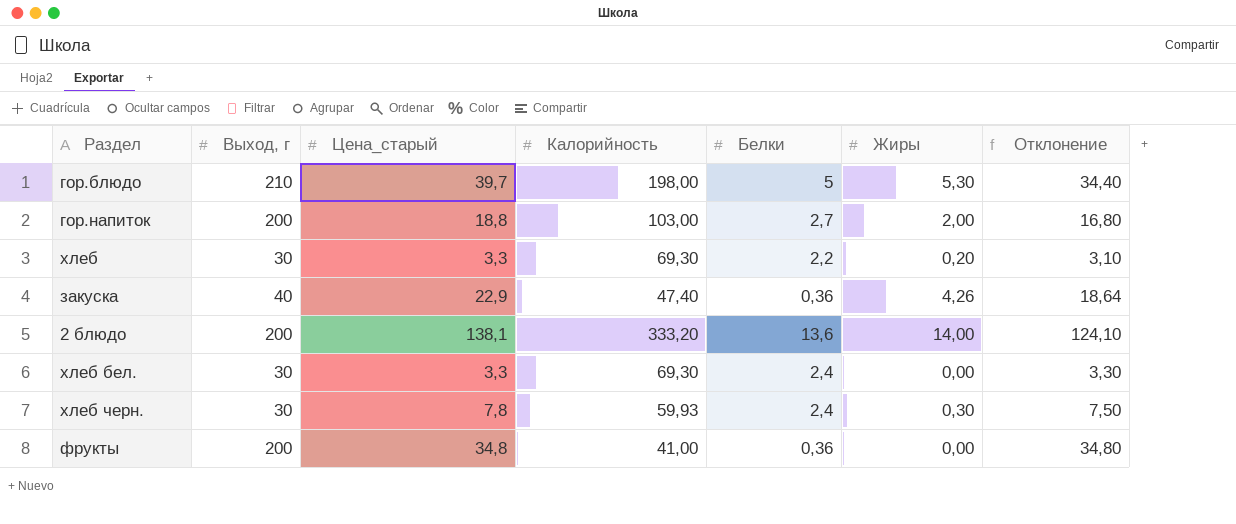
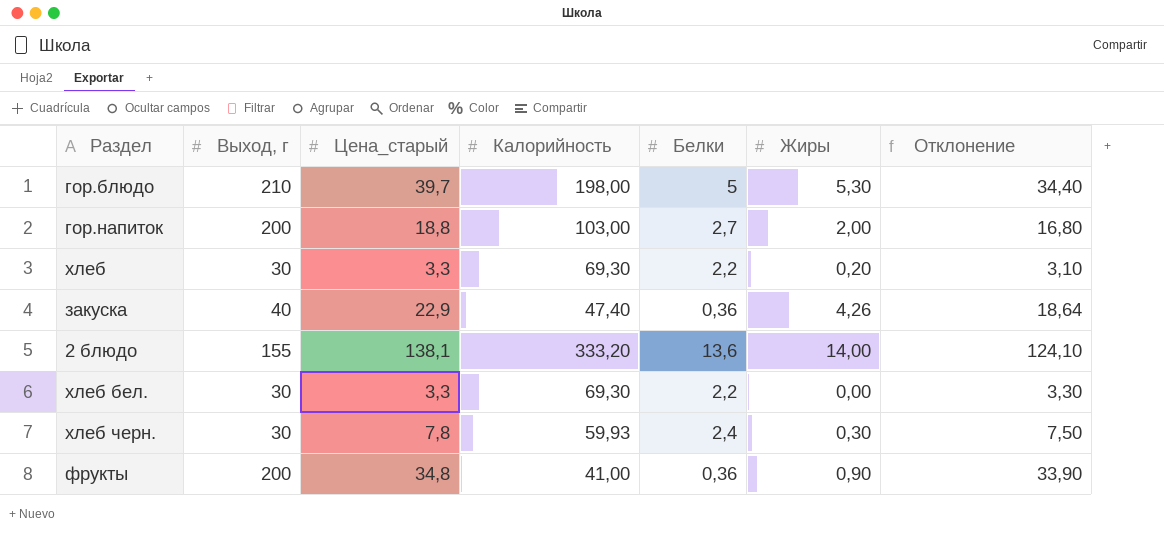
2 блюдо | Выход, г: 200 -> 155
хлеб бел. | Белки: 2,4 -> 2,2
фрукты | Жиры: 0,00 -> 0,90
фрукты | Отклонение: 34,80 -> 33,90

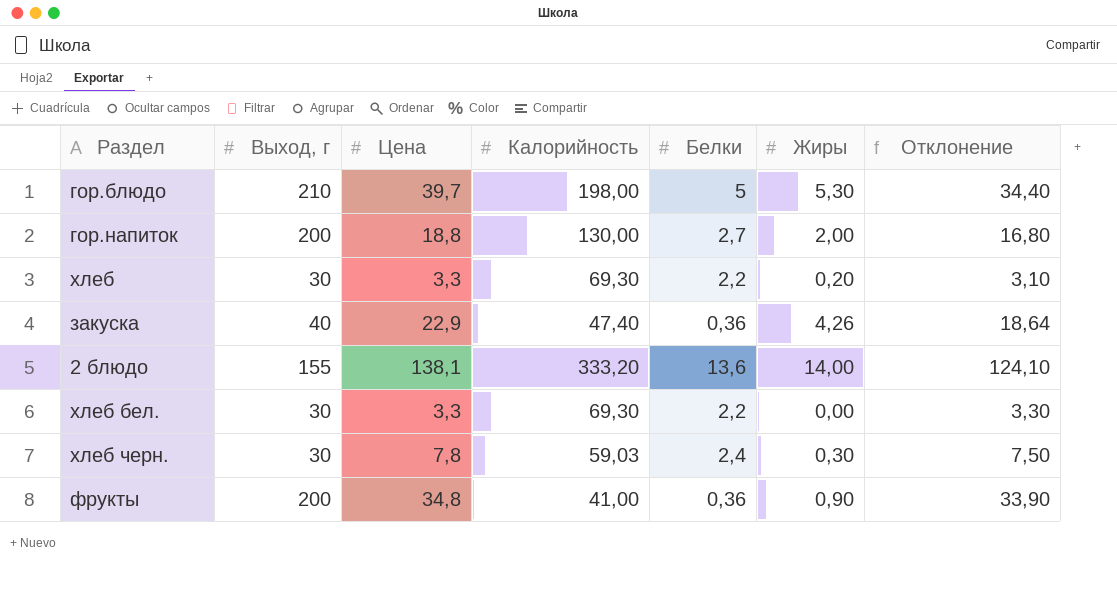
column name: Цена_старый -> Цена
гор.напиток | Калорийность: 103,00 -> 130,00
хлеб черн. | Калорийность: 59,93 -> 59,03

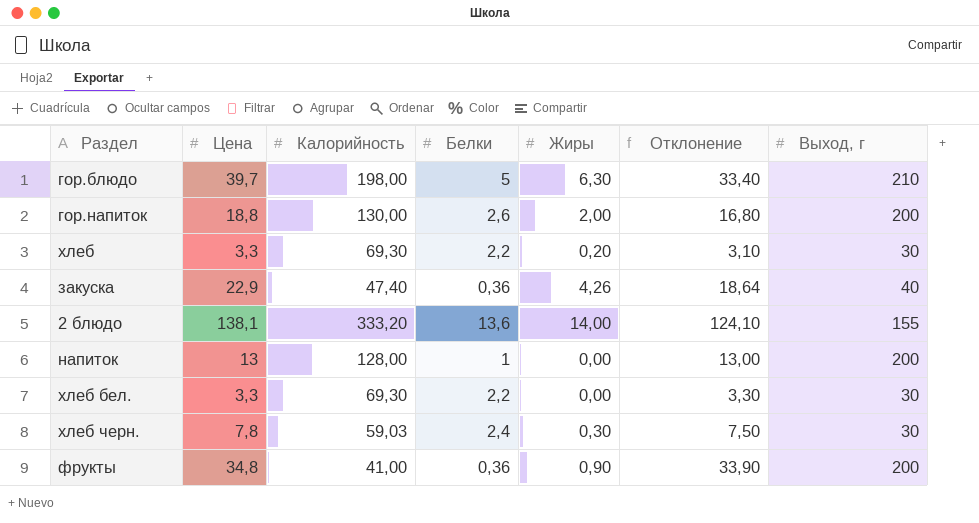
column Выход, г | position: 2 -> 7
гор.блюдо | Жиры: 5,30 -> 6,30
гор.блюдо | Отклонение: 34,40 -> 33,40
гор.напиток | Белки: 2,7 -> 2,6
row напиток: none -> 13 | 128,00 | 1 | 0,00 | 13,00 | 200

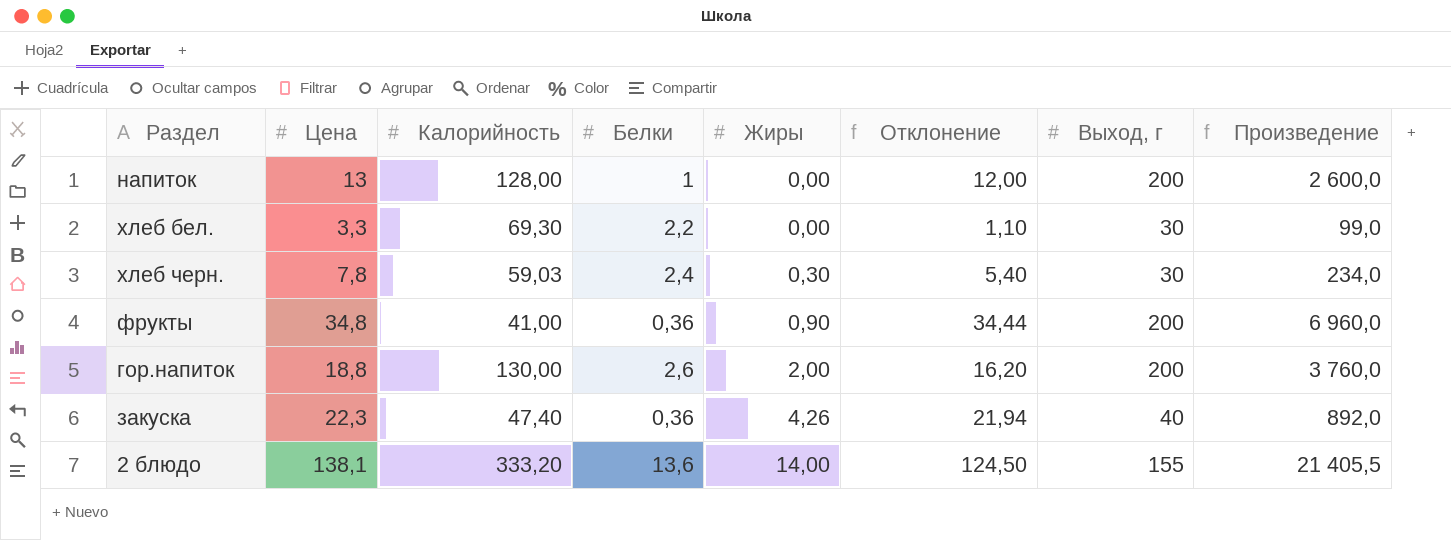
row order: none -> Жиры ascending
column Отклонение | formula: [Цена] - [Жиры] -> [Цена] - [Белки]
column Произведение | formula: none -> [Цена] * [Выход, г]
row гор.блюдо: 39,7 | 198,00 | 5 | 6,30 | 33,40 | 210 -> none
row хлеб: 3,3 | 69,30 | 2,2 | 0,20 | 3,10 | 30 -> none
закуска | Цена: 22,9 -> 22,3

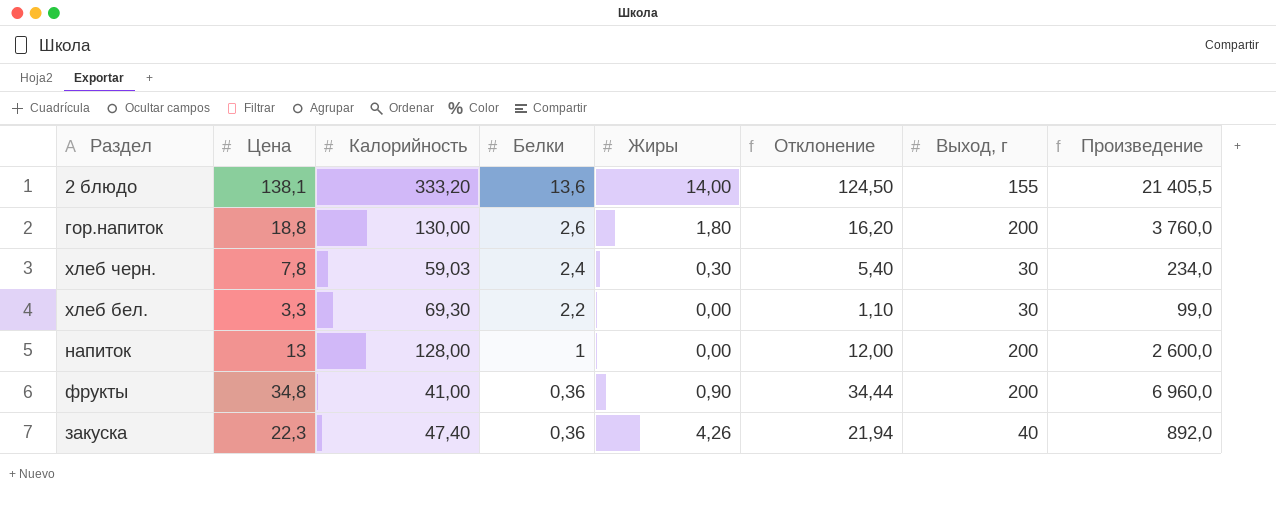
row order: Жиры ascending -> Белки descending
гор.напиток | Жиры: 2,00 -> 1,80

